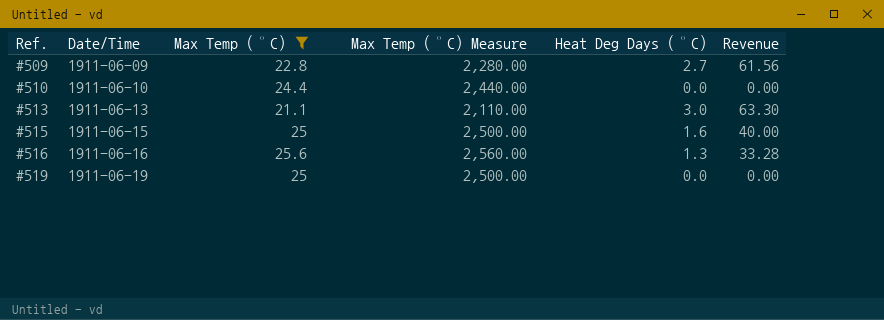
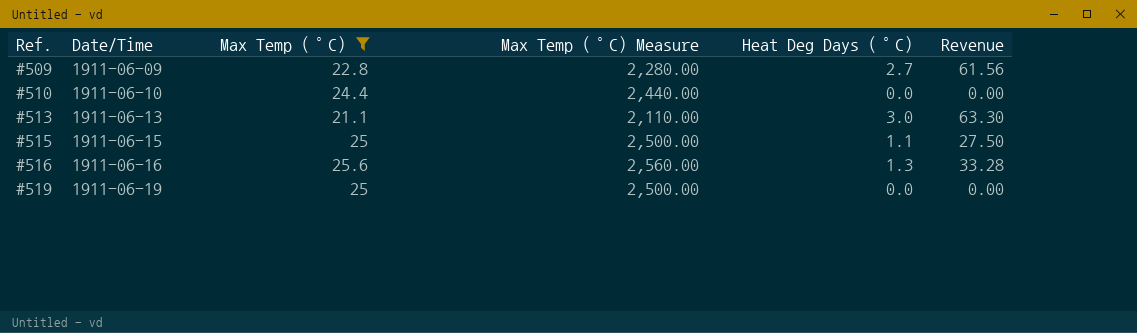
#515 | Heat Deg Days (°C): 1.6 -> 1.1
#515 | Revenue: 40.00 -> 27.50

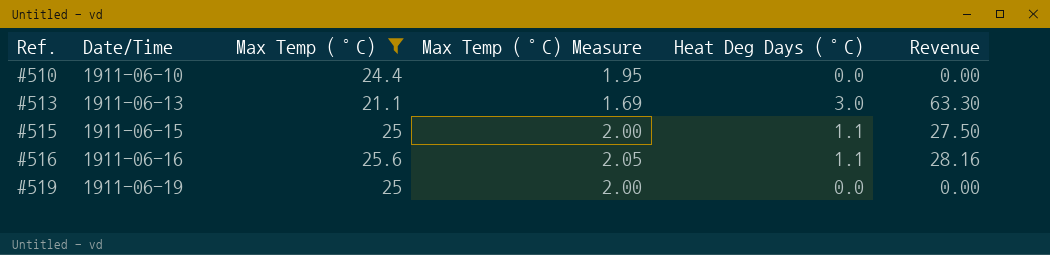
column Max Temp (°C) Measure | formula: [Max Temp (°C)] * 100 -> [Max Temp (°C)] * 0.08
row #509: 1911-06-09 | 22.8 | 2,280.00 | 2.7 | 61.56 -> none
#516 | Heat Deg Days (°C): 1.3 -> 1.1
#516 | Revenue: 33.28 -> 28.16

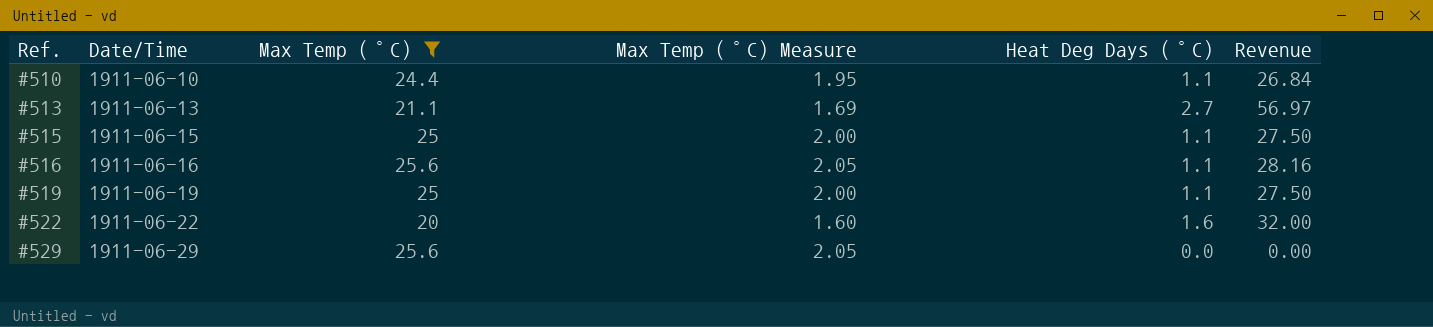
#510 | Heat Deg Days (°C): 0.0 -> 1.1
#510 | Revenue: 0.00 -> 26.84
#513 | Heat Deg Days (°C): 3.0 -> 2.7
#513 | Revenue: 63.30 -> 56.97
#519 | Heat Deg Days (°C): 0.0 -> 1.1
#519 | Revenue: 0.00 -> 27.50
row #522: none -> 1911-06-22 | 20 | 1.60 | 1.6 | 32.00
row #529: none -> 1911-06-29 | 25.6 | 2.05 | 0.0 | 0.00

